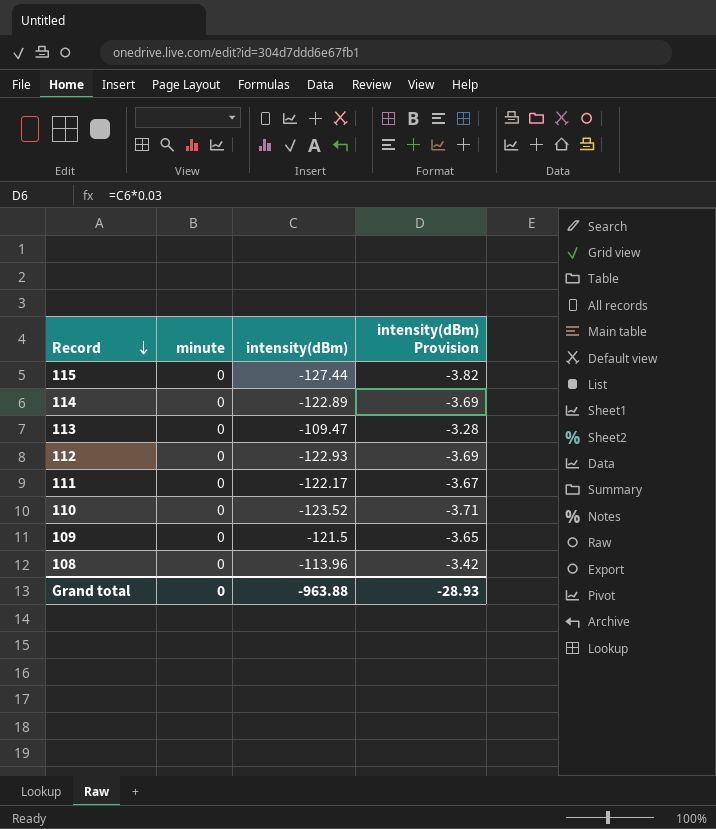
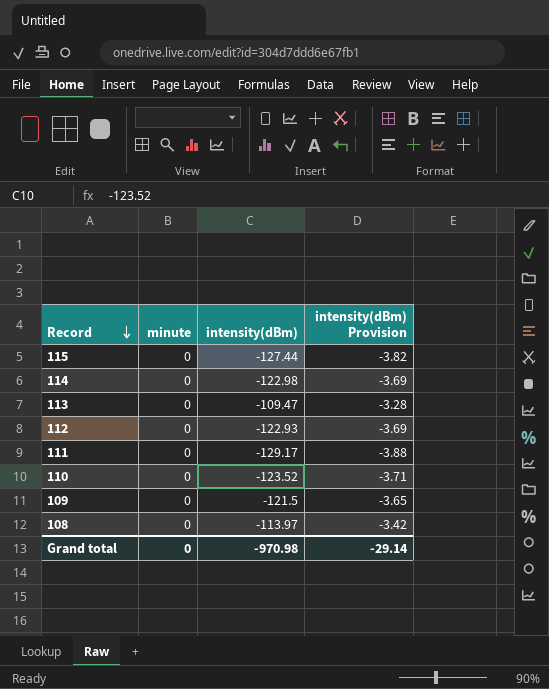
114 | intensity(dBm): -122.89 -> -122.98
111 | intensity(dBm): -122.17 -> -129.17
111 | intensity(dBm) Provision: -3.67 -> -3.88
108 | intensity(dBm): -113.96 -> -113.97
Grand total | intensity(dBm): -963.88 -> -970.98
Grand total | intensity(dBm) Provision: -28.93 -> -29.14

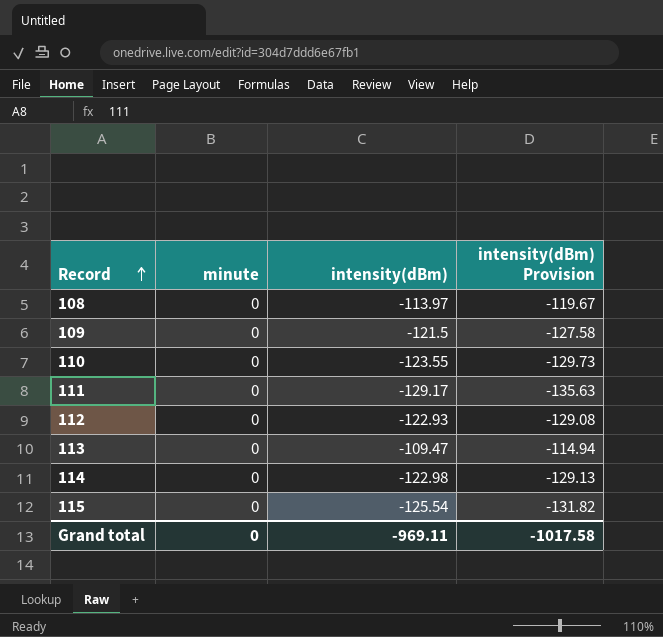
row order: Record descending -> Record ascending
column intensity(dBm) Provision | formula: [intensity(dBm)] * 0.03 -> [intensity(dBm)] * 1.05
110 | intensity(dBm): -123.52 -> -123.55
115 | intensity(dBm): -127.44 -> -125.54
Grand total | intensity(dBm): -970.98 -> -969.11
Grand total | intensity(dBm) Provision: -29.14 -> -1017.58

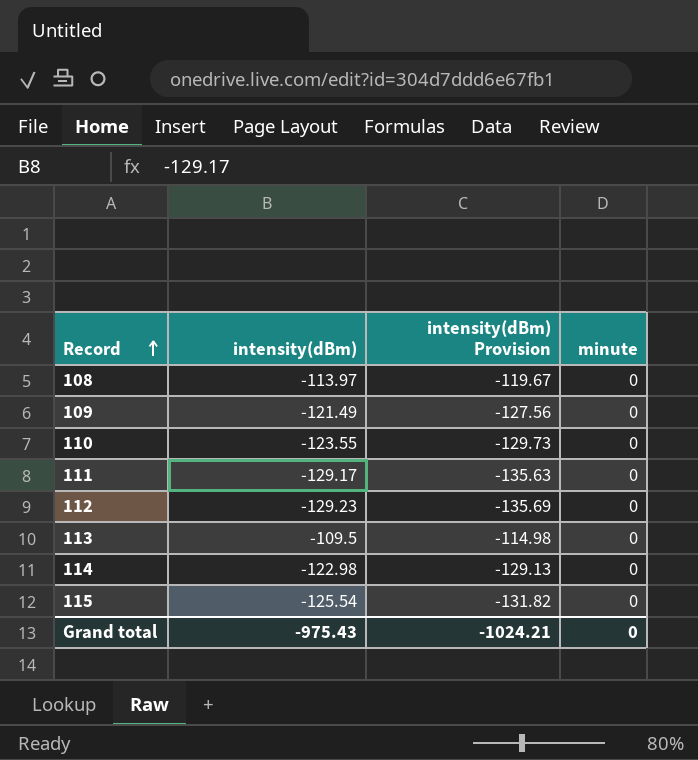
column minute | position: 2 -> 4
109 | intensity(dBm): -121.5 -> -121.49
109 | intensity(dBm) Provision: -127.58 -> -127.56
112 | intensity(dBm): -122.93 -> -129.23
112 | intensity(dBm) Provision: -129.08 -> -135.69
113 | intensity(dBm): -109.47 -> -109.5
113 | intensity(dBm) Provision: -114.94 -> -114.98
Grand total | intensity(dBm): -969.11 -> -975.43
Grand total | intensity(dBm) Provision: -1017.58 -> -1024.21

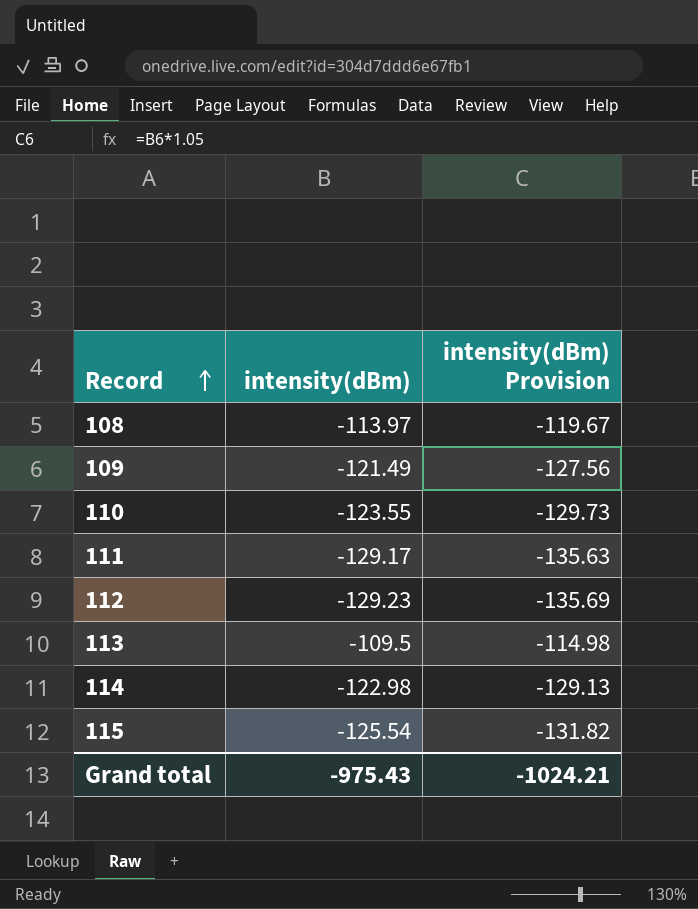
column minute | position: 4 -> none

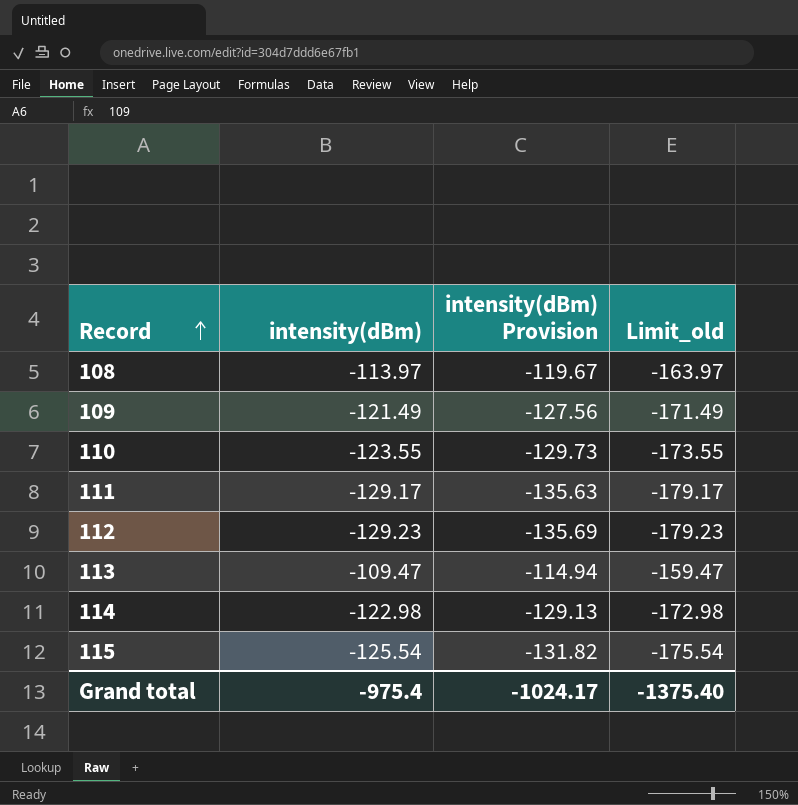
column Limit_old | formula: none -> [intensity(dBm)] - 50
113 | intensity(dBm): -109.5 -> -109.47
113 | intensity(dBm) Provision: -114.98 -> -114.94
Grand total | intensity(dBm): -975.43 -> -975.4
Grand total | intensity(dBm) Provision: -1024.21 -> -1024.17

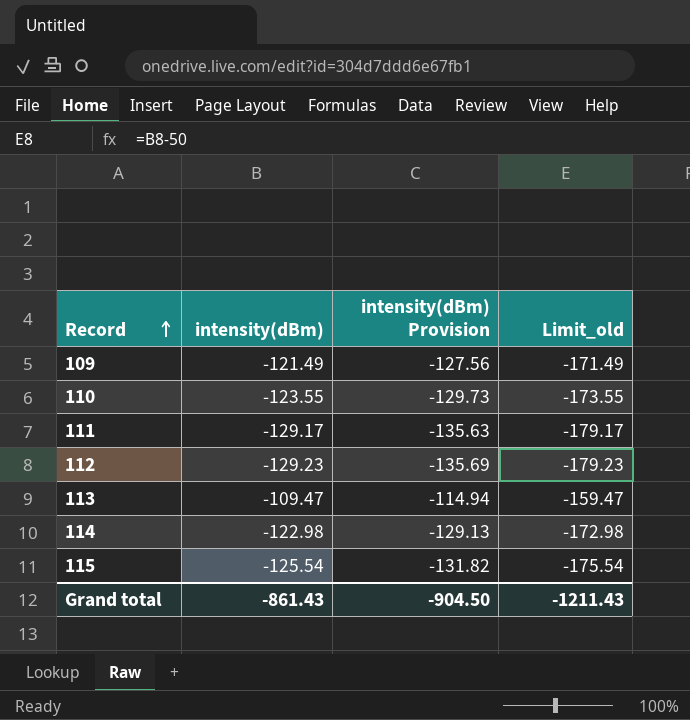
row 108: -113.97 | -119.67 | -163.97 -> none
Grand total | intensity(dBm): -975.4 -> -861.43
Grand total | intensity(dBm) Provision: -1024.17 -> -904.50
Grand total | Limit_old: -1375.40 -> -1211.43

